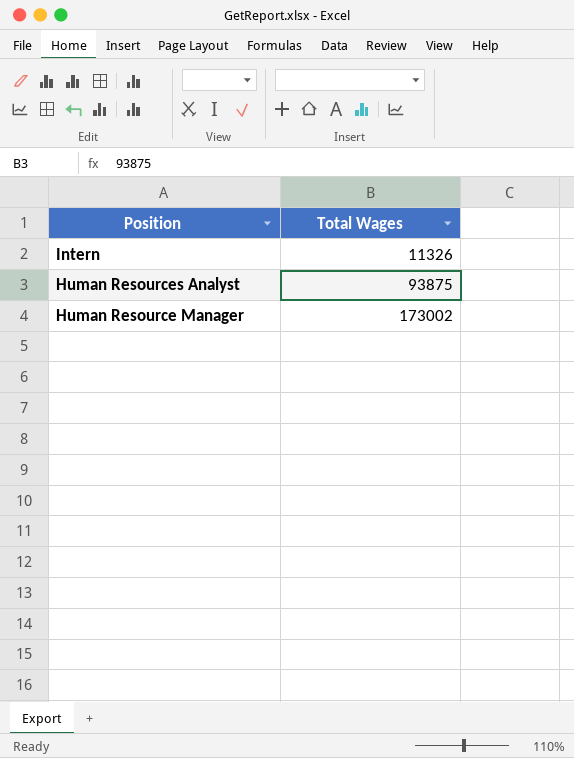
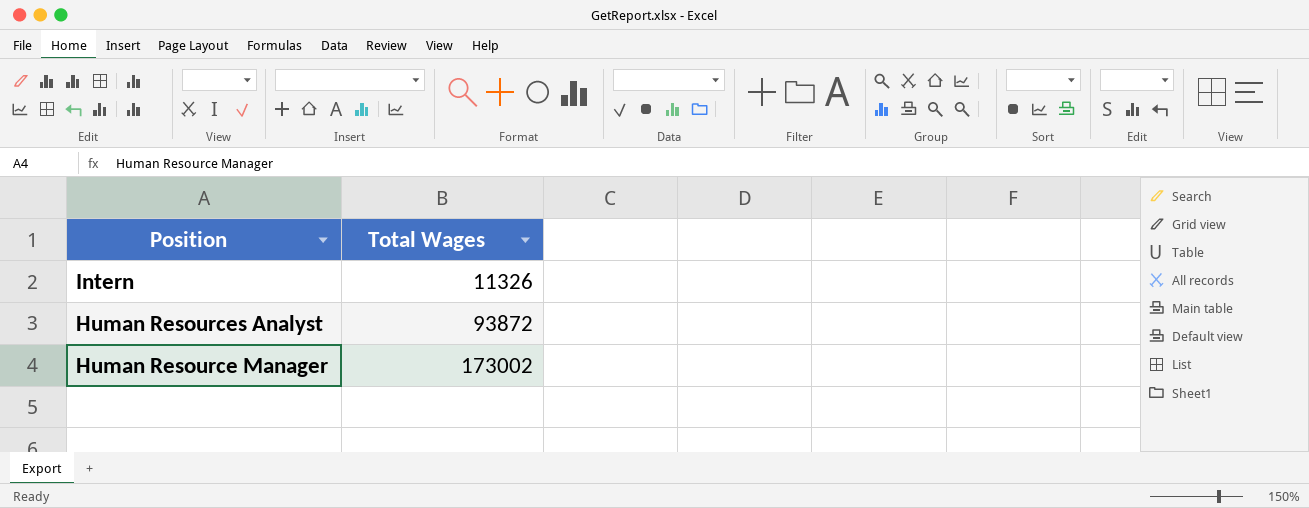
Human Resources Analyst | Total Wages: 93875 -> 93872

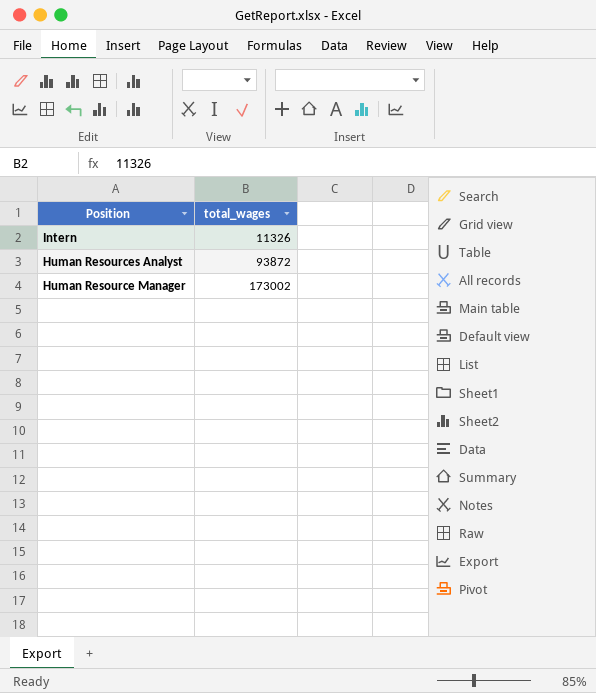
column name: Total Wages -> total_wages

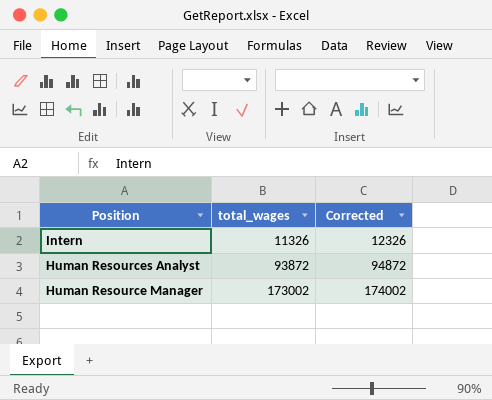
column Corrected | formula: none -> [total_wages] + 1000

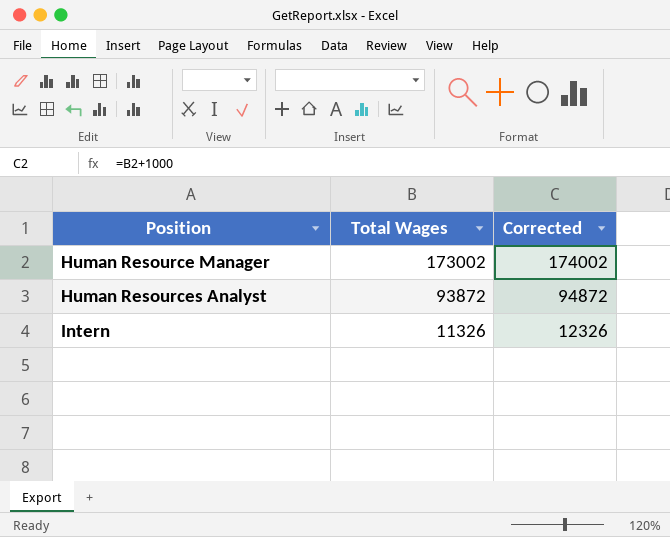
row order: Position descending -> Position ascending
column name: total_wages -> Total Wages

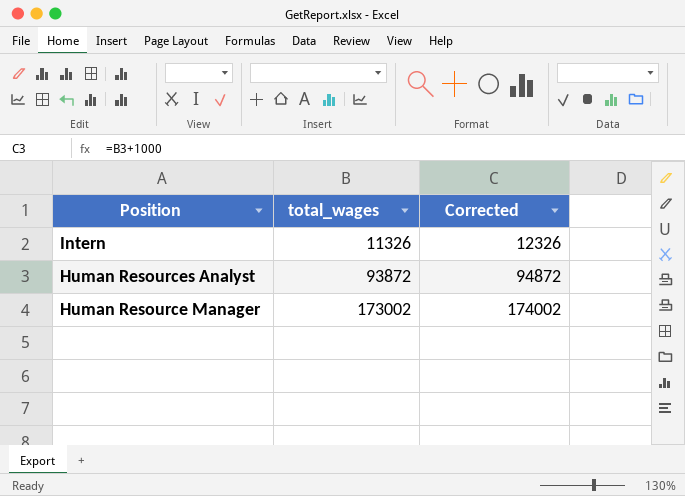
row order: Position ascending -> Position descending
column name: Total Wages -> total_wages

